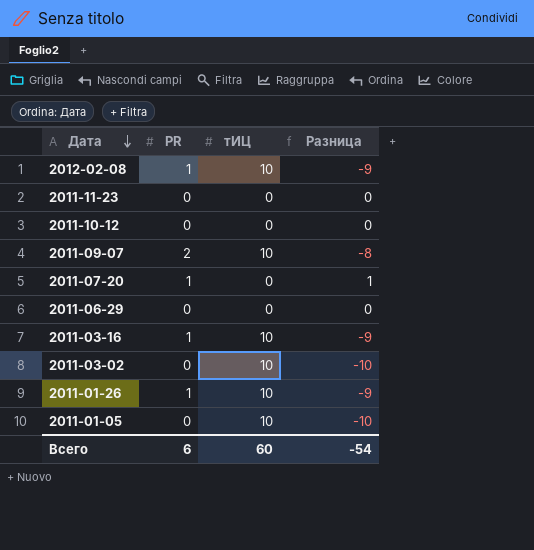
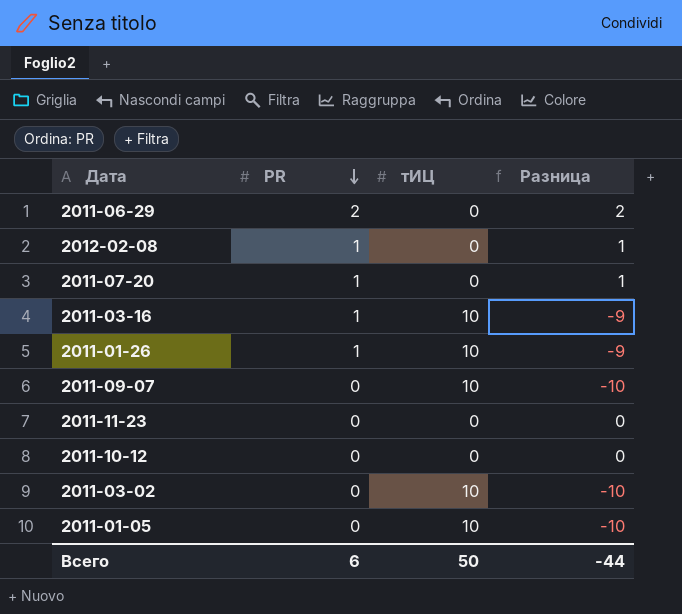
row order: Дата descending -> PR descending
2011-06-29 | PR: 0 -> 2
2011-06-29 | Разница: 0 -> 2
2012-02-08 | тИЦ: 10 -> 0
2012-02-08 | Разница: -9 -> 1
2011-09-07 | PR: 2 -> 0
2011-09-07 | Разница: -8 -> -10
Всего | тИЦ: 60 -> 50
Всего | Разница: -54 -> -44

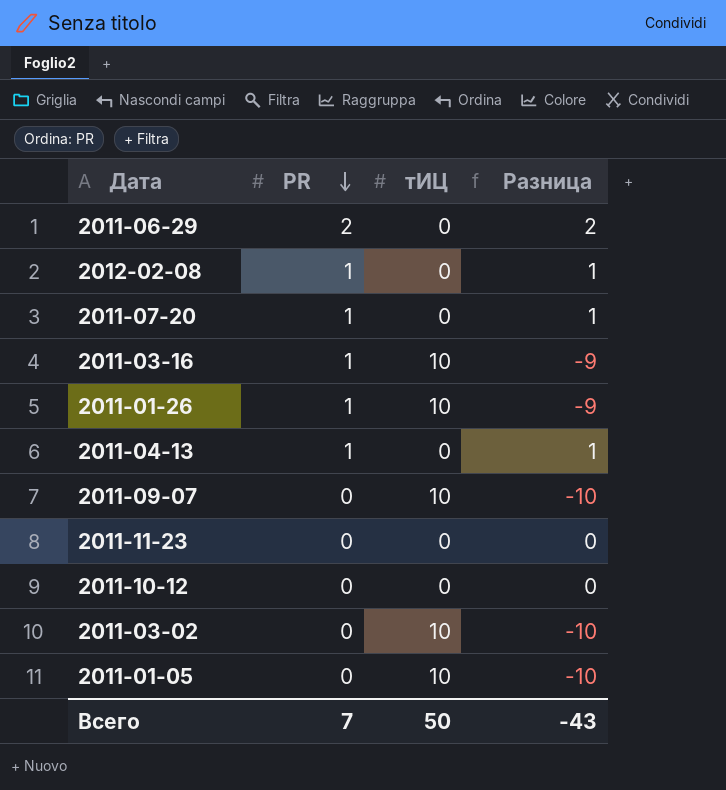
row 2011-04-13: none -> 1 | 0 | 1
Всего | PR: 6 -> 7
Всего | Разница: -44 -> -43

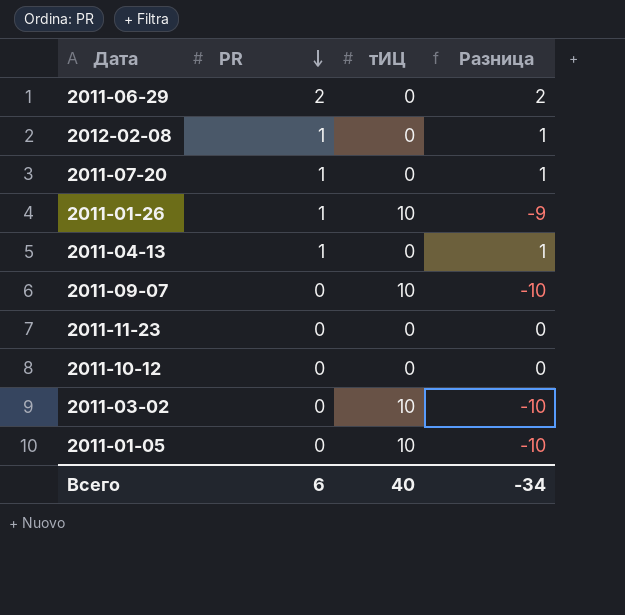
row 2011-03-16: 1 | 10 | -9 -> none
Всего | PR: 7 -> 6
Всего | тИЦ: 50 -> 40
Всего | Разница: -43 -> -34

